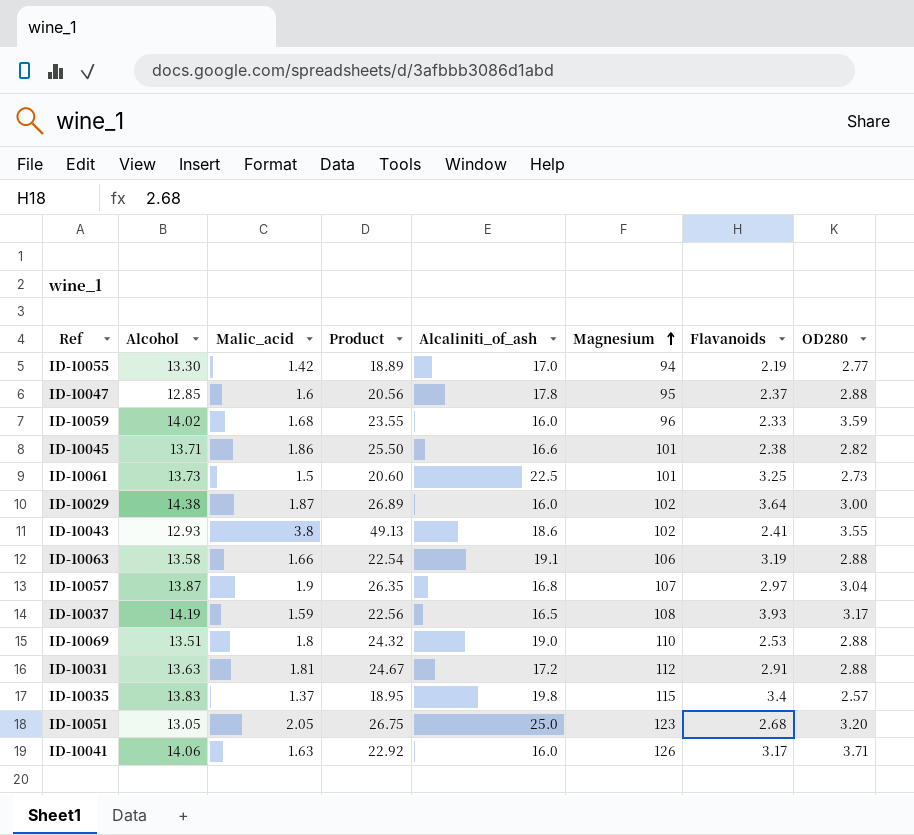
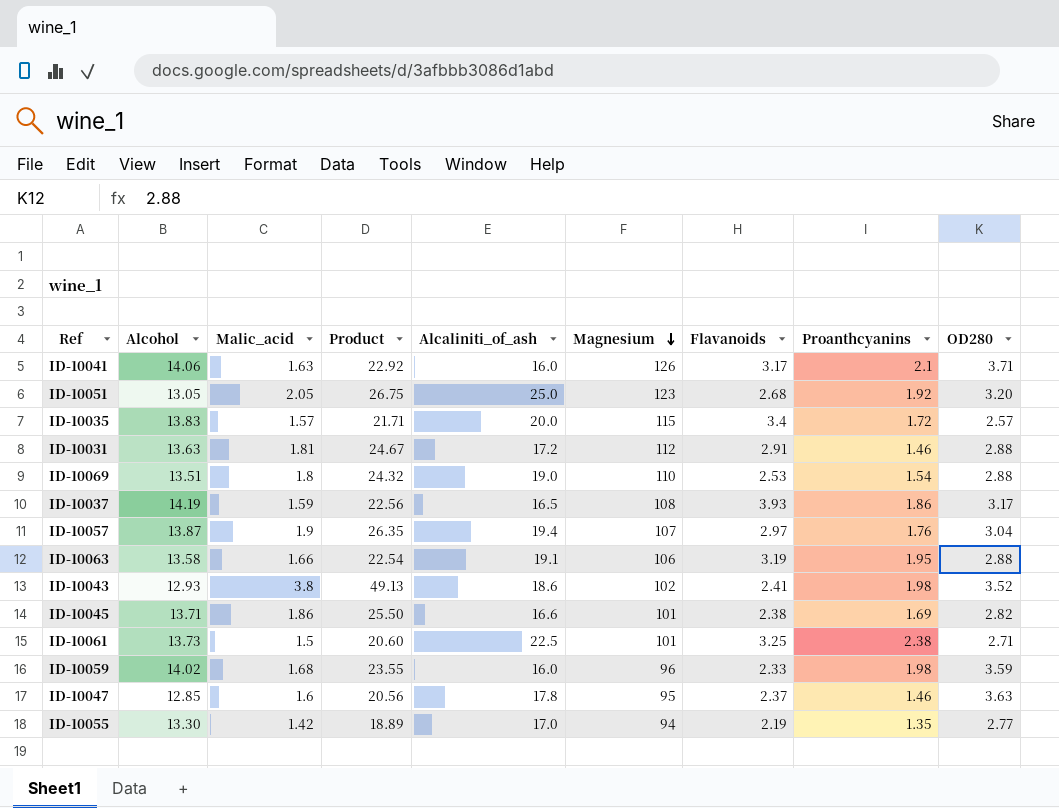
row order: Magnesium ascending -> Magnesium descending
column Proanthcyanins | position: none -> 8
row ID-10029: 14.38 | 1.87 | 26.89 | 16.0 | 102 | 3.64 | 3.00 -> none
ID-10035 | Malic_acid: 1.37 -> 1.57
ID-10035 | Product: 18.95 -> 21.71
ID-10035 | Alcaliniti_of_ash: 19.8 -> 20.0
ID-10057 | Alcaliniti_of_ash: 16.8 -> 19.4
ID-10043 | OD280: 3.55 -> 3.52
ID-10061 | OD280: 2.73 -> 2.71
ID-10047 | OD280: 2.88 -> 3.63

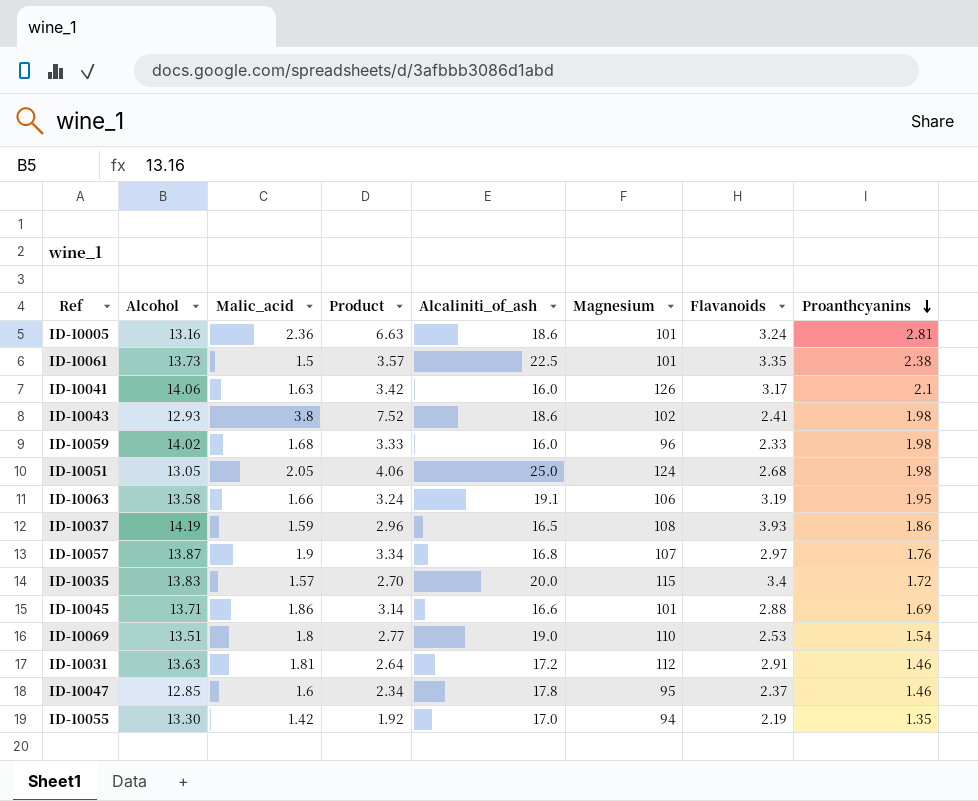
row order: Magnesium descending -> Proanthcyanins descending
column OD280 | position: 9 -> none
column Product | formula: [Alcohol] * [Malic_acid] -> [Malic_acid] * [Proanthcyanins]
row ID-10005: none -> 13.16 | 2.36 | 6.63 | 18.6 | 101 | 3.24 | 2.81
ID-10061 | Flavanoids: 3.25 -> 3.35
ID-10051 | Magnesium: 123 -> 124
ID-10051 | Proanthcyanins: 1.92 -> 1.98
ID-10057 | Alcaliniti_of_ash: 19.4 -> 16.8
ID-10045 | Flavanoids: 2.38 -> 2.88

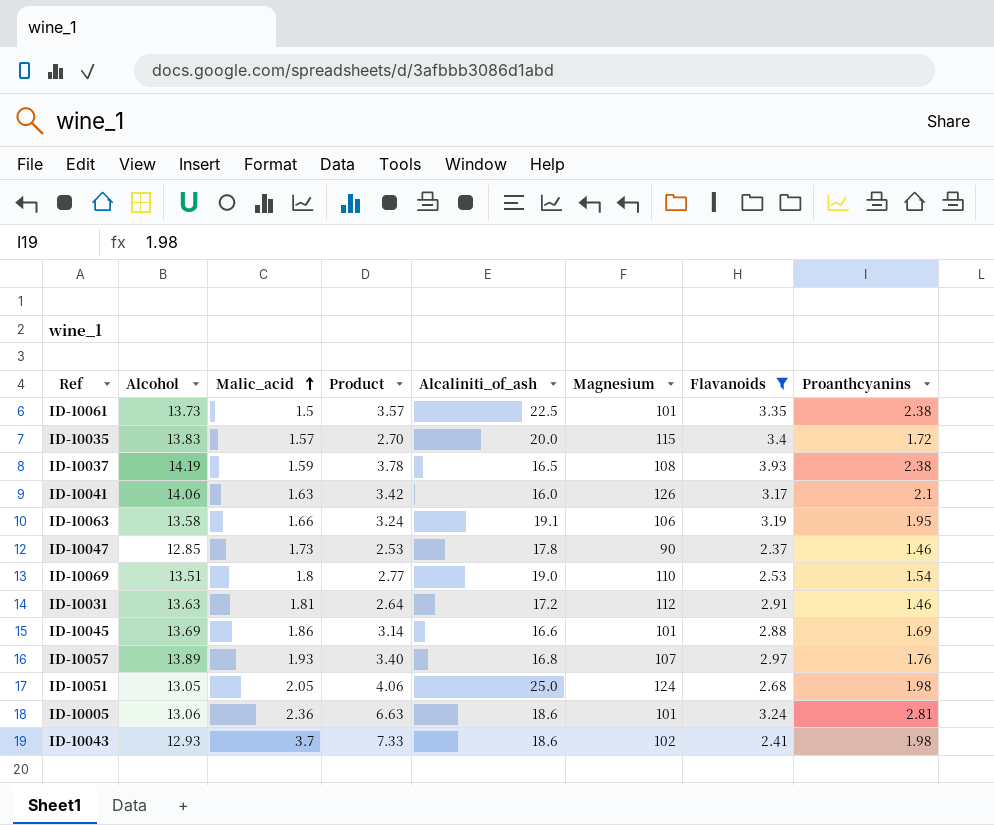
filter: none -> Flavanoids >= 2.37
row order: Proanthcyanins descending -> Malic_acid ascending
ID-10037 | Product: 2.96 -> 3.78
ID-10037 | Proanthcyanins: 1.86 -> 2.38
ID-10047 | Malic_acid: 1.6 -> 1.73
ID-10047 | Product: 2.34 -> 2.53
ID-10047 | Magnesium: 95 -> 90
ID-10045 | Alcohol: 13.71 -> 13.69
ID-10057 | Alcohol: 13.87 -> 13.89
ID-10057 | Malic_acid: 1.9 -> 1.93
ID-10057 | Product: 3.34 -> 3.40
ID-10005 | Alcohol: 13.16 -> 13.06
ID-10043 | Malic_acid: 3.8 -> 3.7
ID-10043 | Product: 7.52 -> 7.33

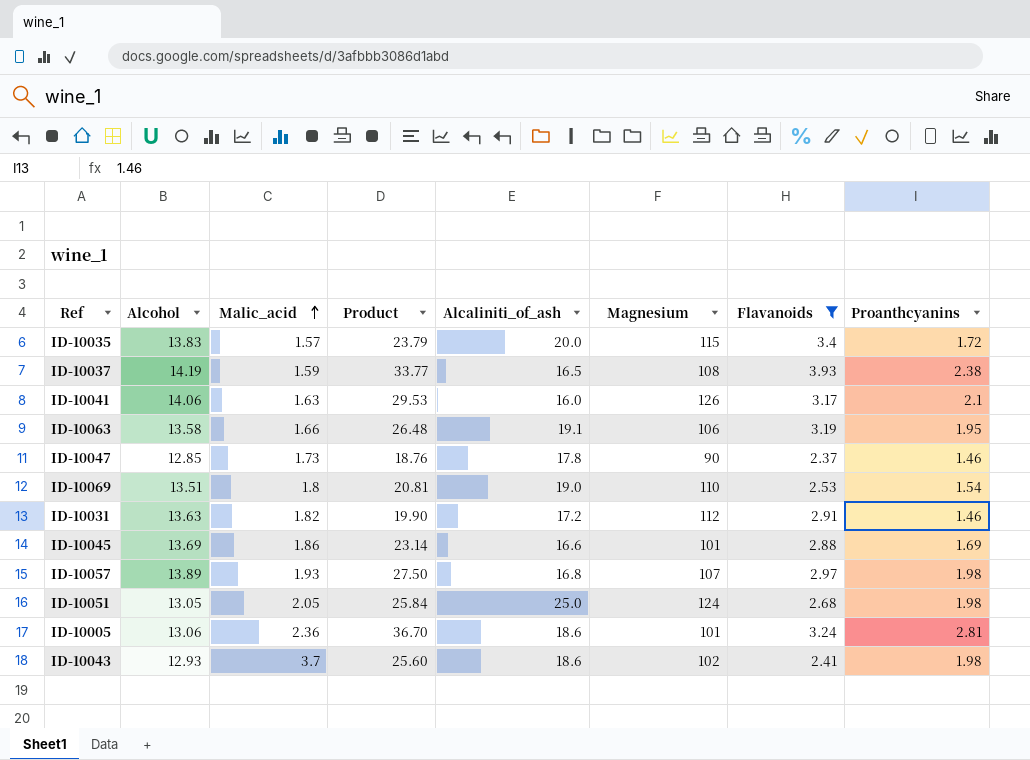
column Product | formula: [Malic_acid] * [Proanthcyanins] -> [Alcohol] * [Proanthcyanins]
row ID-10061: 13.73 | 1.5 | 3.57 | 22.5 | 101 | 3.35 | 2.38 -> none
ID-10031 | Malic_acid: 1.81 -> 1.82
ID-10057 | Proanthcyanins: 1.76 -> 1.98

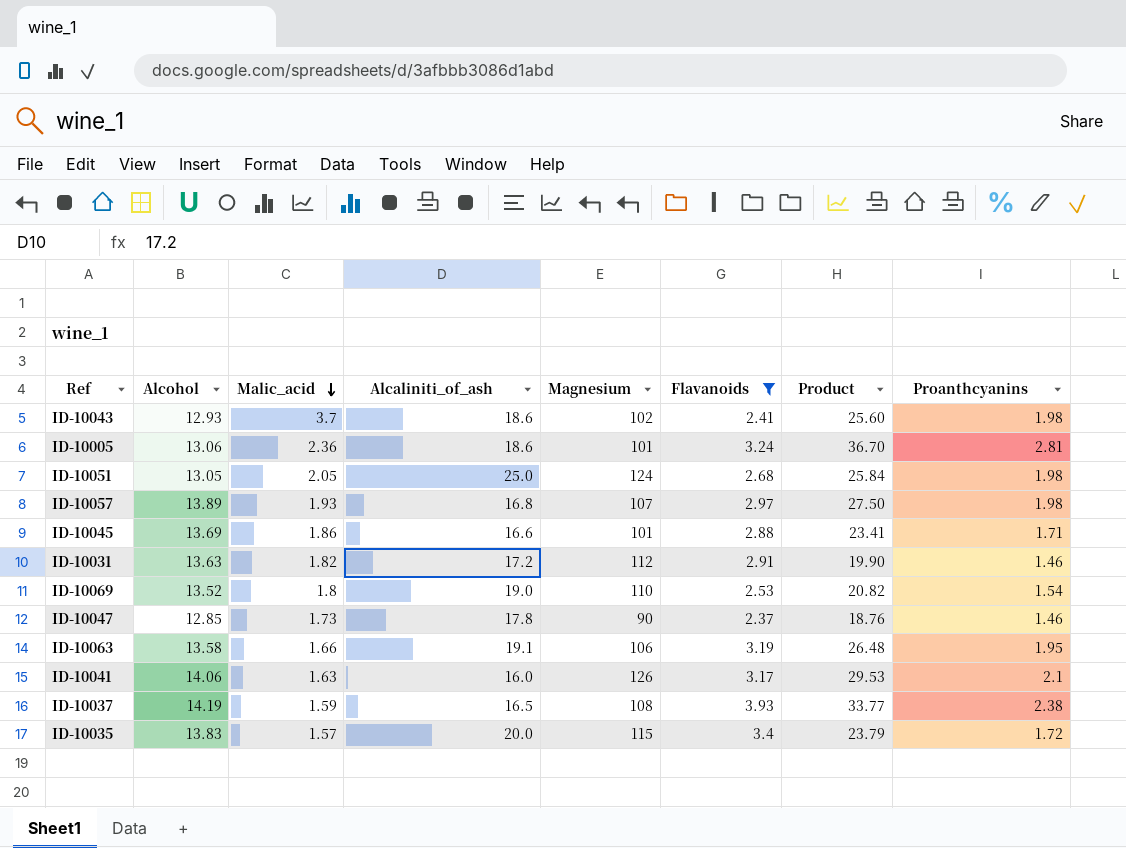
row order: Malic_acid ascending -> Malic_acid descending
column Product | position: 4 -> 7
ID-10045 | Product: 23.14 -> 23.41
ID-10045 | Proanthcyanins: 1.69 -> 1.71
ID-10069 | Alcohol: 13.51 -> 13.52
ID-10069 | Product: 20.81 -> 20.82

